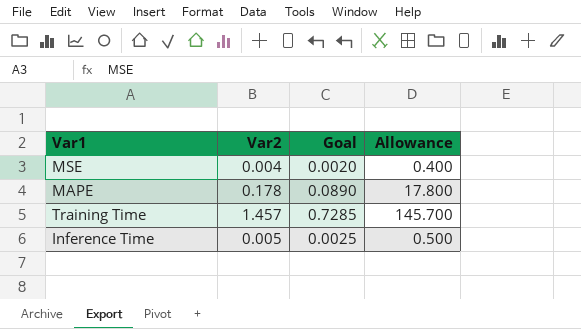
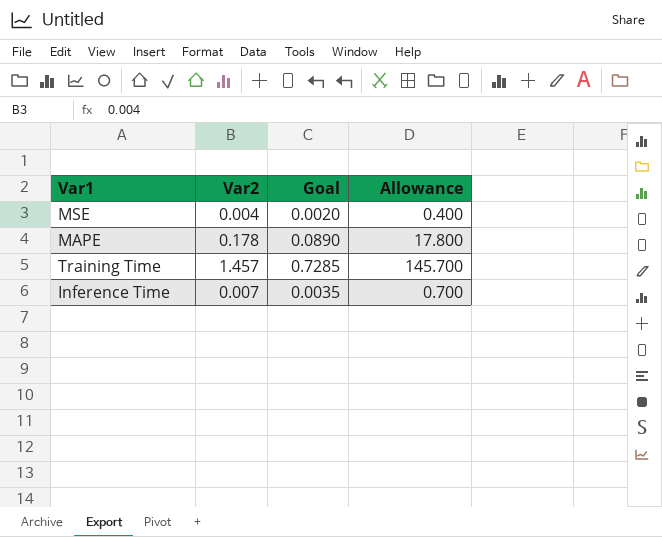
Inference Time | Var2: 0.005 -> 0.007
Inference Time | Goal: 0.0025 -> 0.0035
Inference Time | Allowance: 0.500 -> 0.700

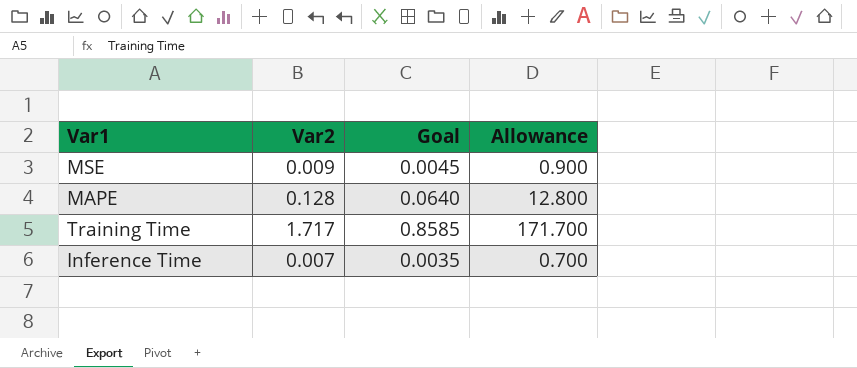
MSE | Var2: 0.004 -> 0.009
MSE | Goal: 0.0020 -> 0.0045
MSE | Allowance: 0.400 -> 0.900
MAPE | Var2: 0.178 -> 0.128
MAPE | Goal: 0.0890 -> 0.0640
MAPE | Allowance: 17.800 -> 12.800
Training Time | Var2: 1.457 -> 1.717
Training Time | Goal: 0.7285 -> 0.8585
Training Time | Allowance: 145.700 -> 171.700

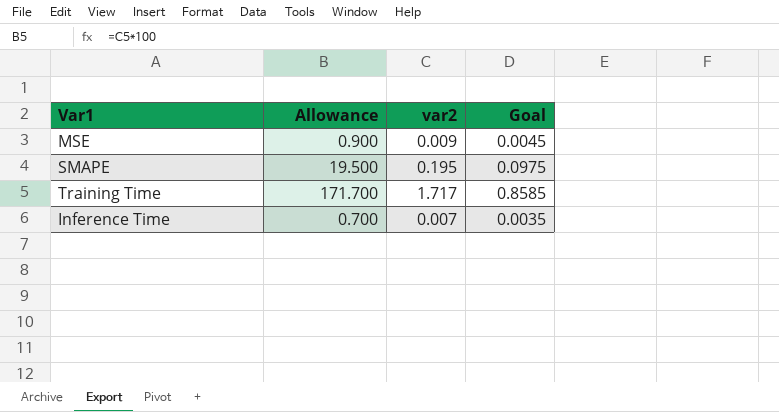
column Allowance | position: 4 -> 2
column name: Var2 -> var2
row MAPE: 0.128 | 0.0640 | 12.800 -> none
row SMAPE: none -> 19.500 | 0.195 | 0.0975

